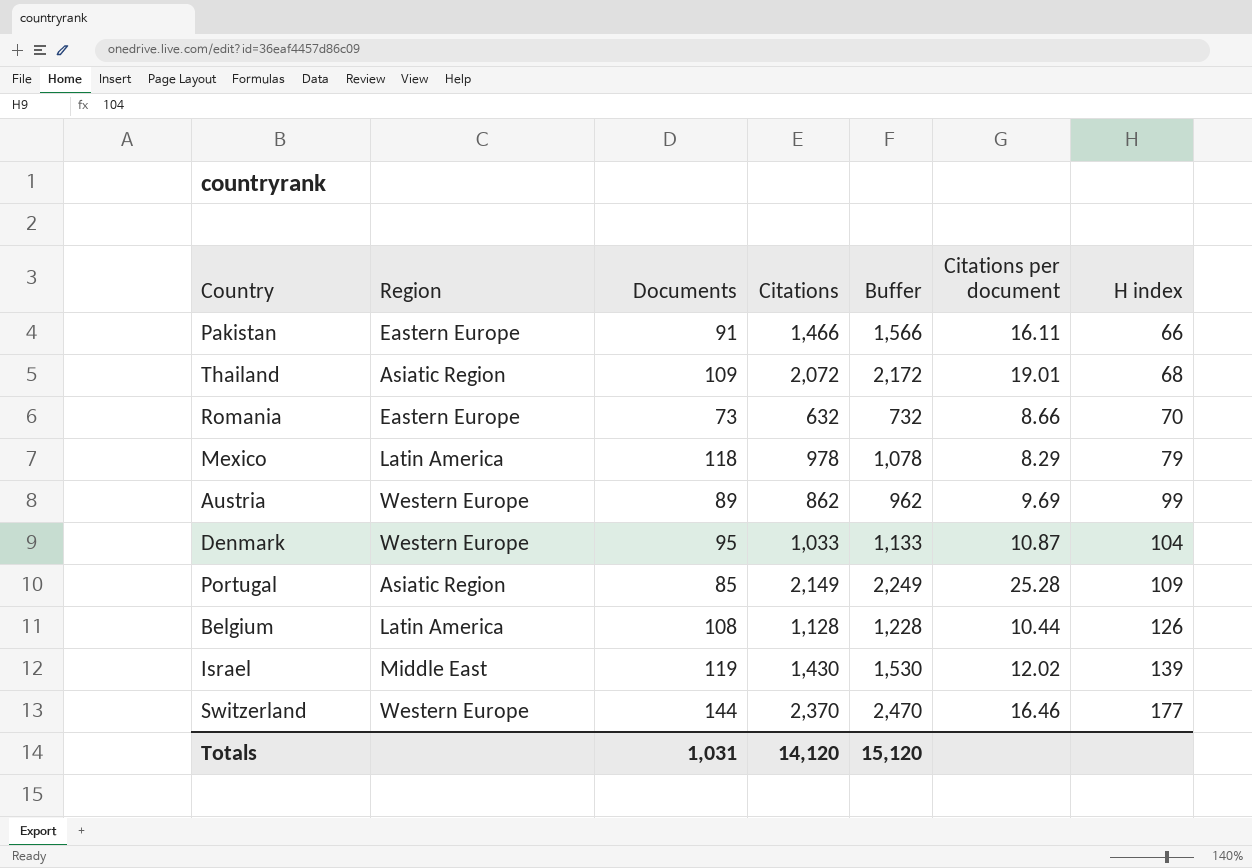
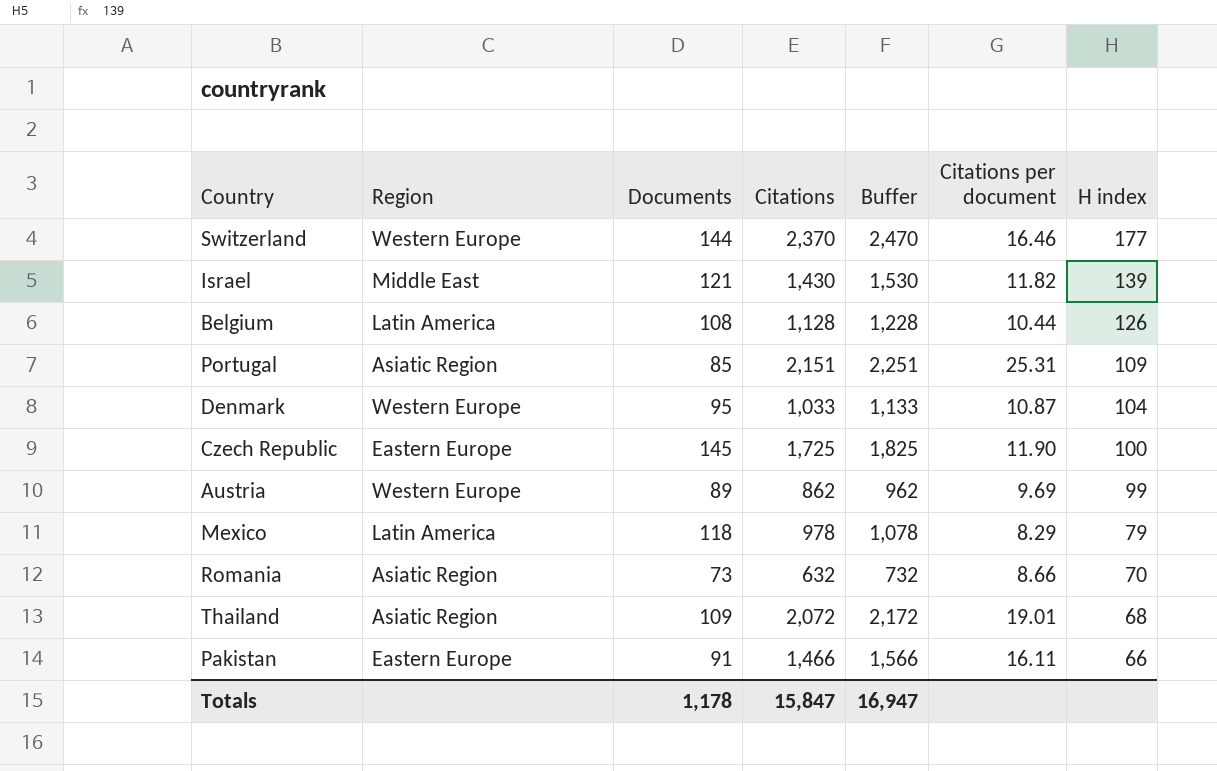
row order: H index ascending -> H index descending
Israel | Documents: 119 -> 121
Israel | Citations per document: 12.02 -> 11.82
Portugal | Citations: 2,149 -> 2,151
Portugal | Buffer: 2,249 -> 2,251
Portugal | Citations per document: 25.28 -> 25.31
row Czech Republic: none -> Eastern Europe | 145 | 1,725 | 1,825 | 11.90 | 100
Romania | Region: Eastern Europe -> Asiatic Region
Totals | Documents: 1,031 -> 1,178
Totals | Citations: 14,120 -> 15,847
Totals | Buffer: 15,120 -> 16,947

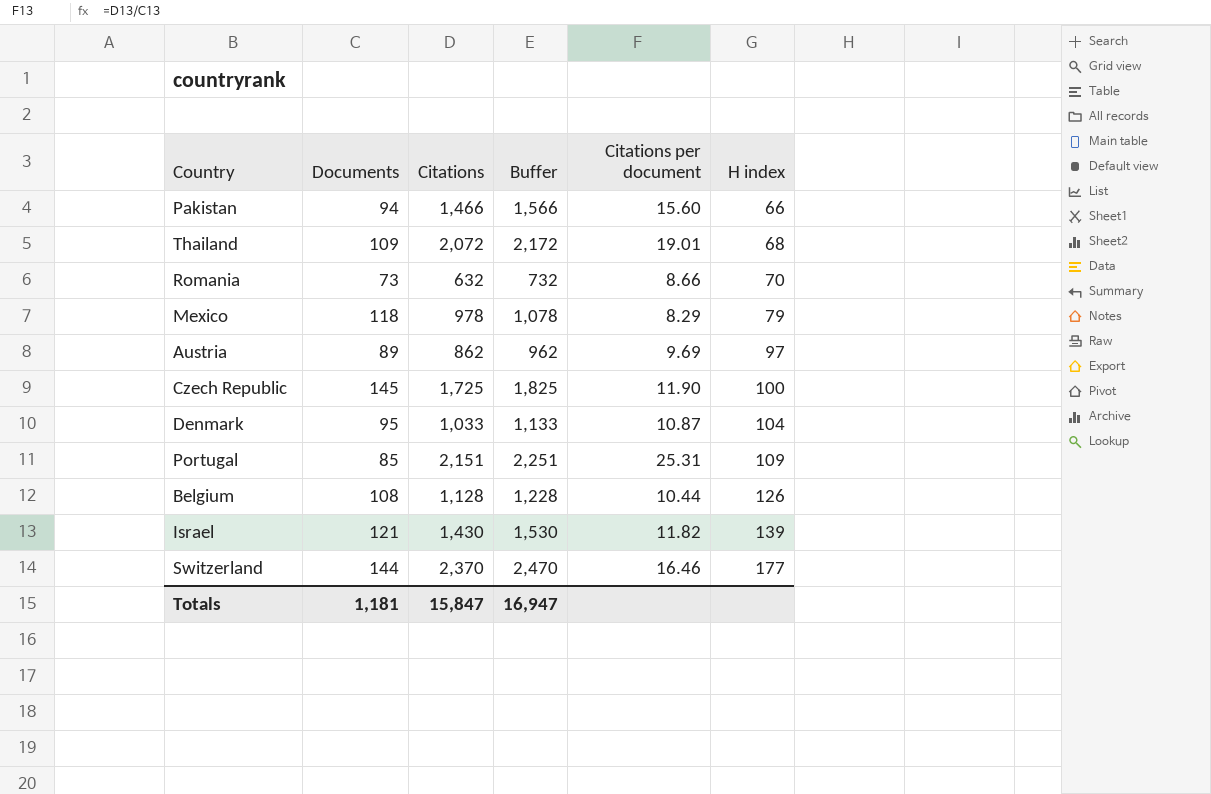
row order: H index descending -> H index ascending
column Region | position: 2 -> none
Pakistan | Documents: 91 -> 94
Pakistan | Citations per document: 16.11 -> 15.60
Austria | H index: 99 -> 97
Totals | Documents: 1,178 -> 1,181

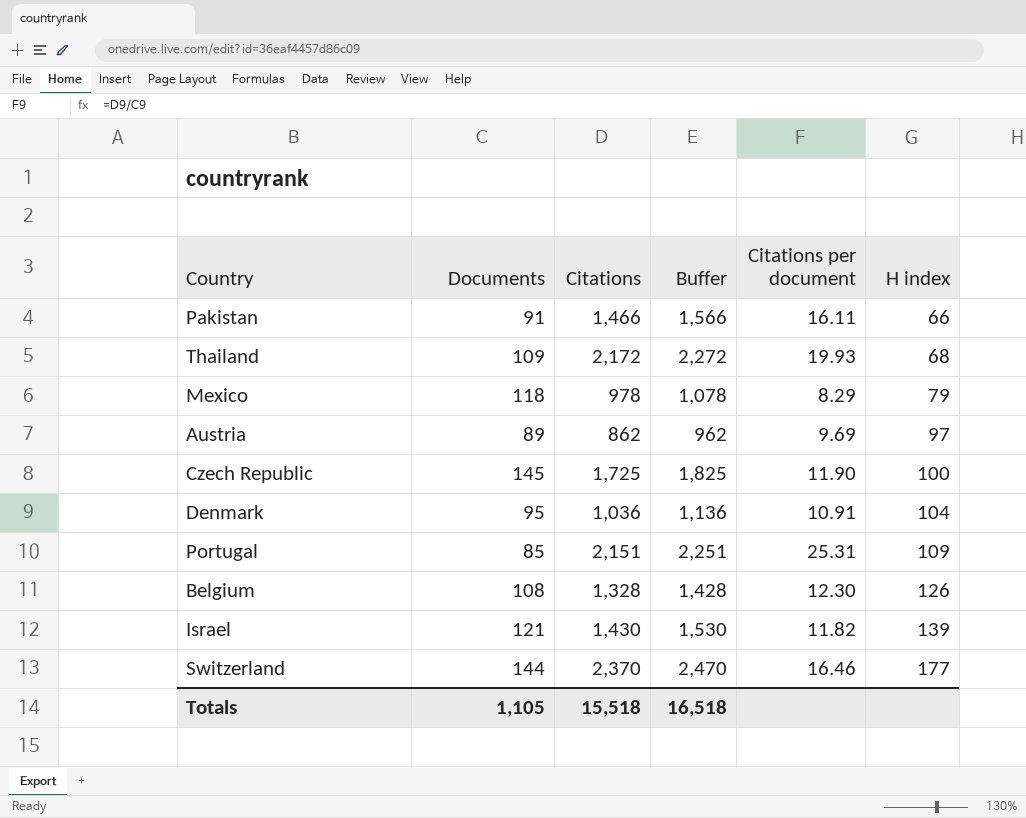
row Romania: 73 | 632 | 732 | 8.66 | 70 -> none
Pakistan | Documents: 94 -> 91
Pakistan | Citations per document: 15.60 -> 16.11
Thailand | Citations: 2,072 -> 2,172
Thailand | Buffer: 2,172 -> 2,272
Thailand | Citations per document: 19.01 -> 19.93
Denmark | Citations: 1,033 -> 1,036
Denmark | Buffer: 1,133 -> 1,136
Denmark | Citations per document: 10.87 -> 10.91
Belgium | Citations: 1,128 -> 1,328
Belgium | Buffer: 1,228 -> 1,428
Belgium | Citations per document: 10.44 -> 12.30
Totals | Documents: 1,181 -> 1,105
Totals | Citations: 15,847 -> 15,518
Totals | Buffer: 16,947 -> 16,518

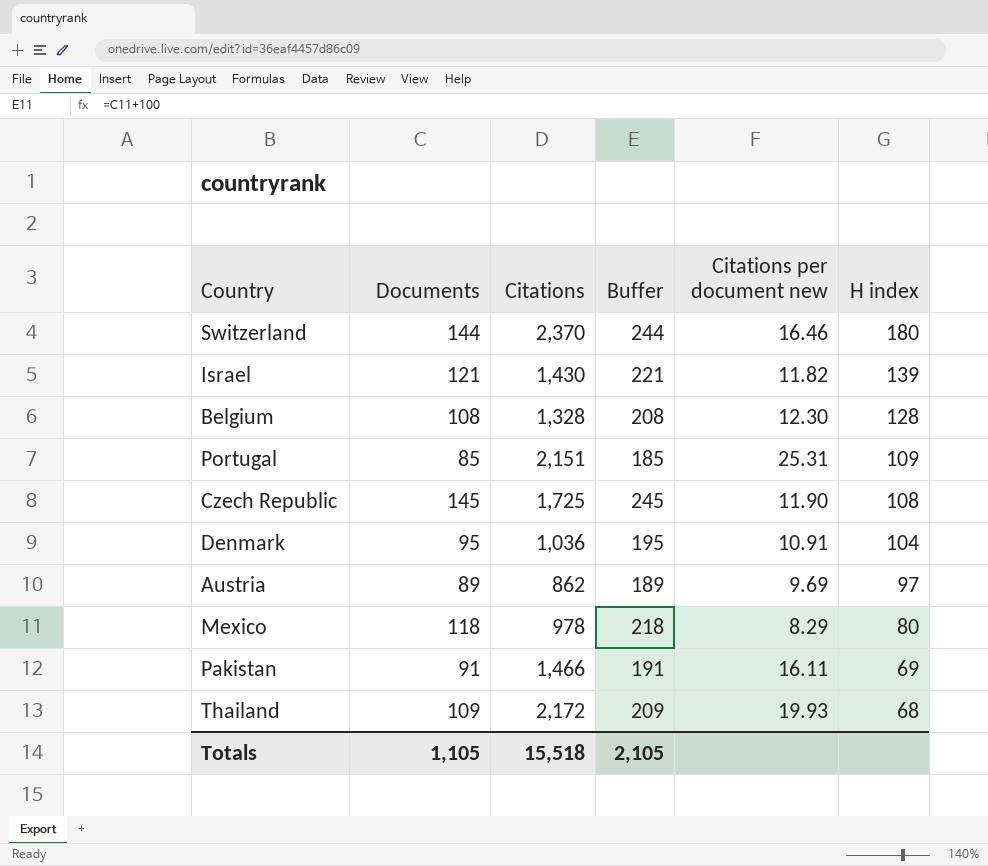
row order: H index ascending -> H index descending
column Buffer | formula: [Citations] + 100 -> [Documents] + 100
column name: Citations per document -> Citations per document new
Switzerland | H index: 177 -> 180
Belgium | H index: 126 -> 128
Czech Republic | H index: 100 -> 108
Mexico | H index: 79 -> 80
Pakistan | H index: 66 -> 69
Totals | Buffer: 16,518 -> 2,105

